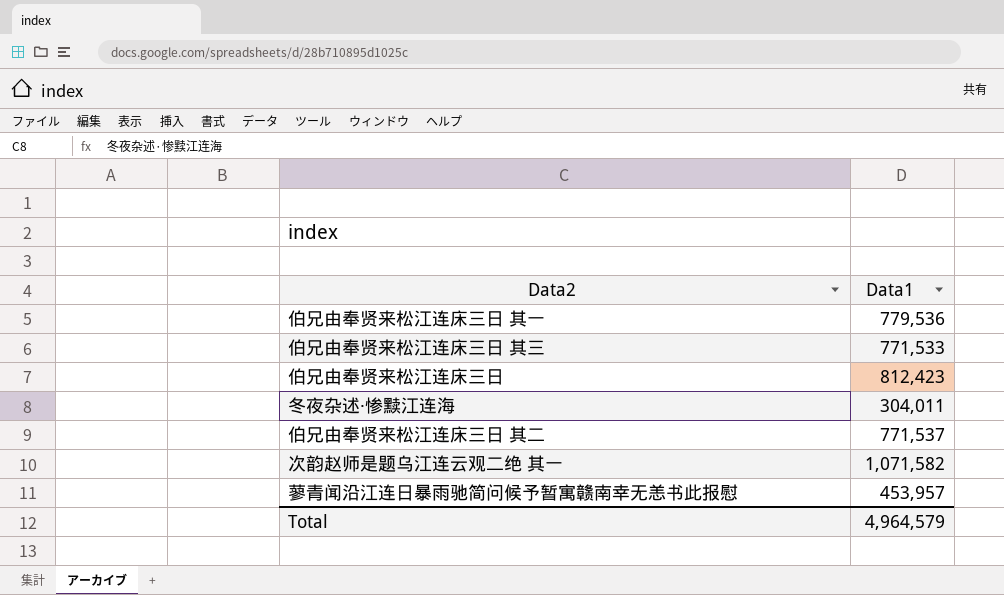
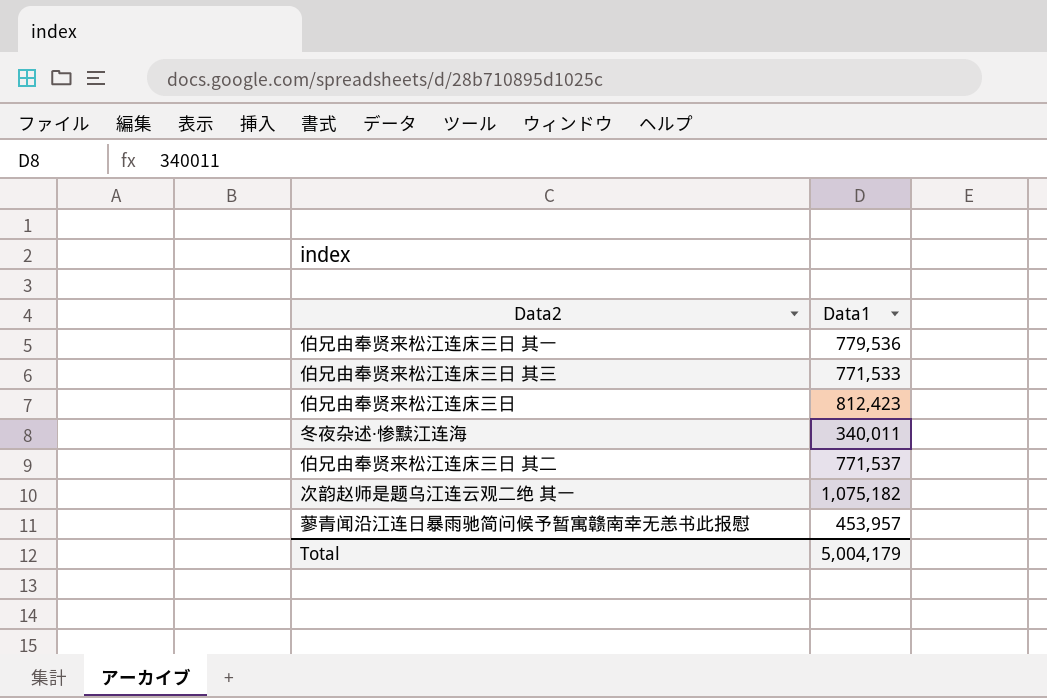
冬夜杂述·惨黩江连海 | Data1: 304,011 -> 340,011
次韵赵师是题乌江连云观二绝 其一 | Data1: 1,071,582 -> 1,075,182
Total | Data1: 4,964,579 -> 5,004,179

